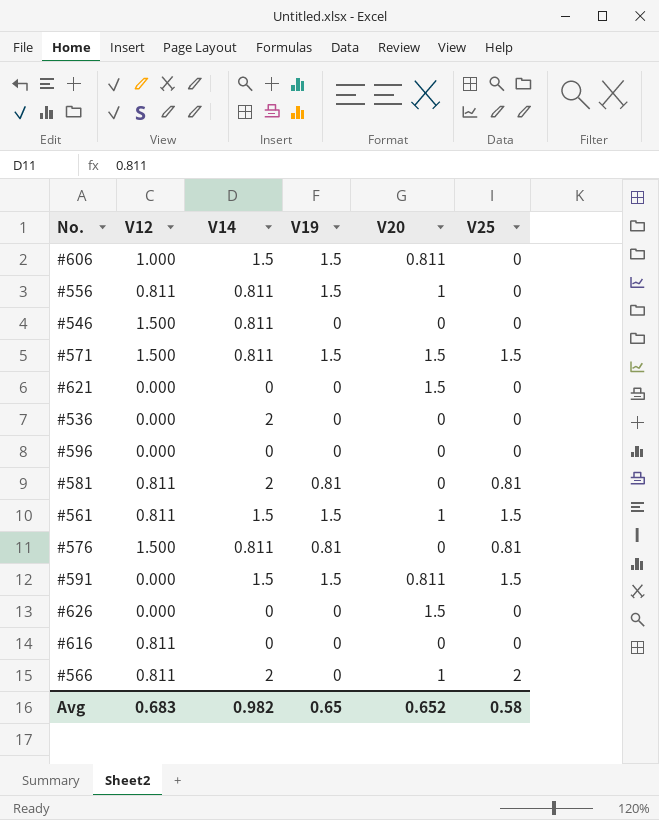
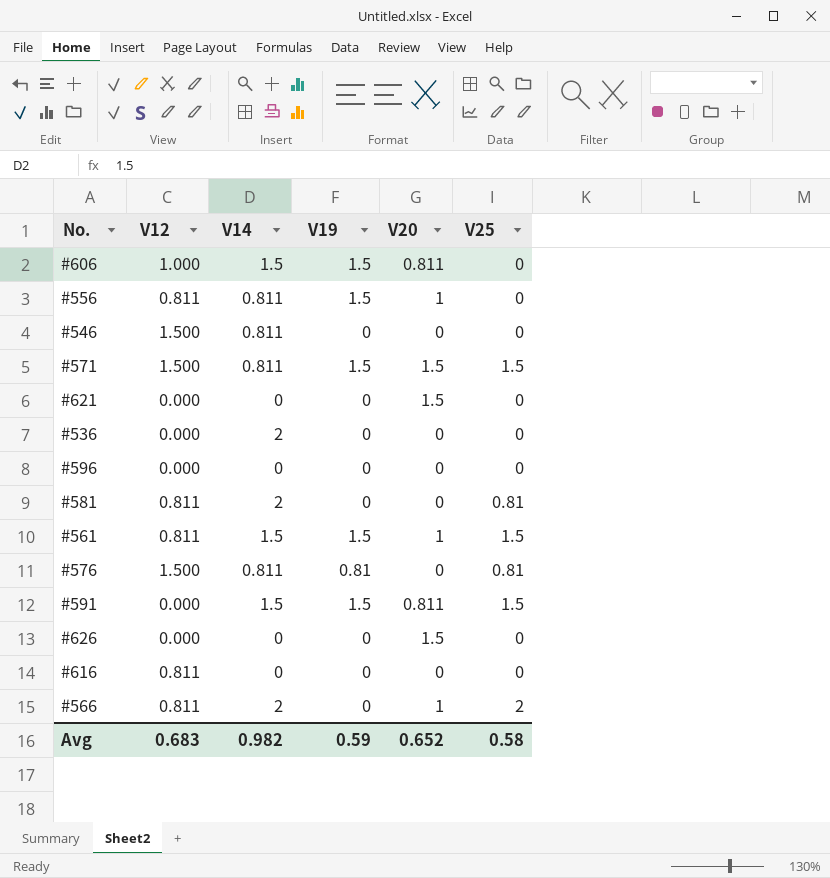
#581 | V19: 0.81 -> 0
Avg | V19: 0.65 -> 0.59

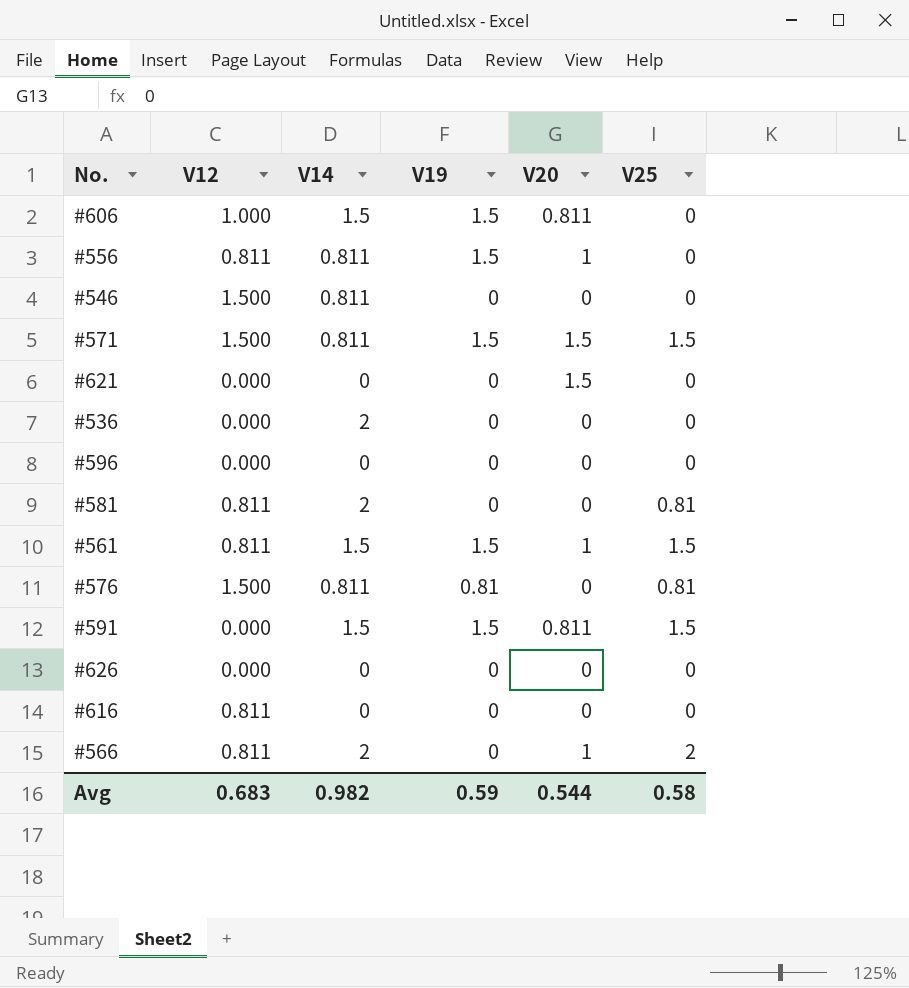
#626 | V20: 1.5 -> 0
Avg | V20: 0.652 -> 0.544

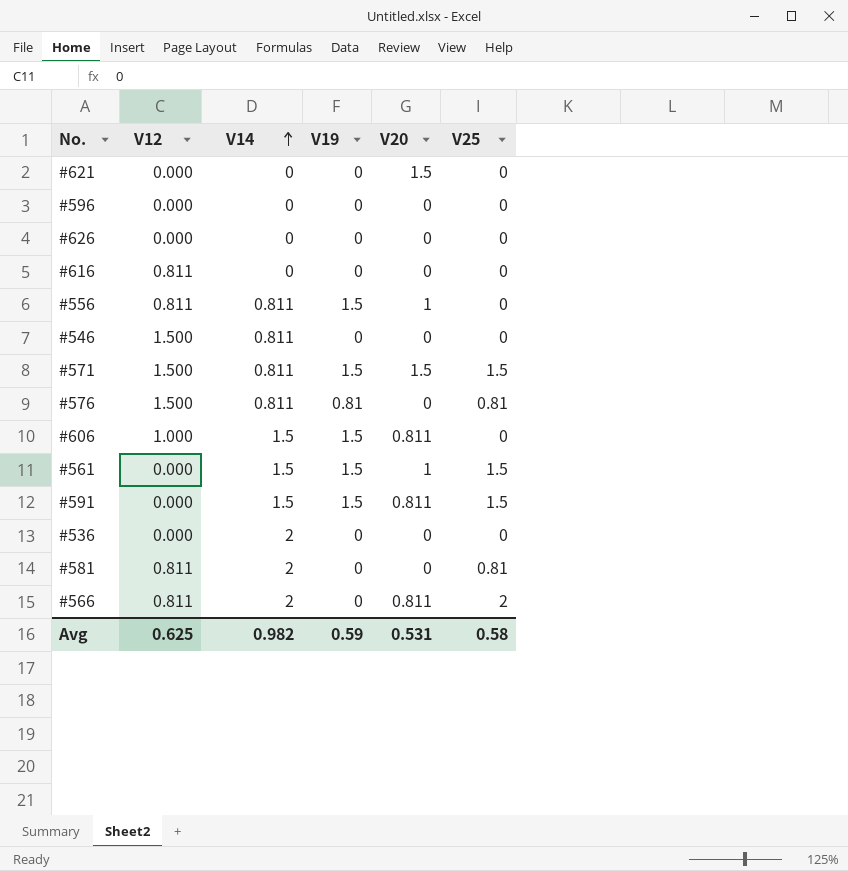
row order: none -> V14 ascending
#561 | V12: 0.811 -> 0.000
#566 | V20: 1 -> 0.811
Avg | V12: 0.683 -> 0.625
Avg | V20: 0.544 -> 0.531

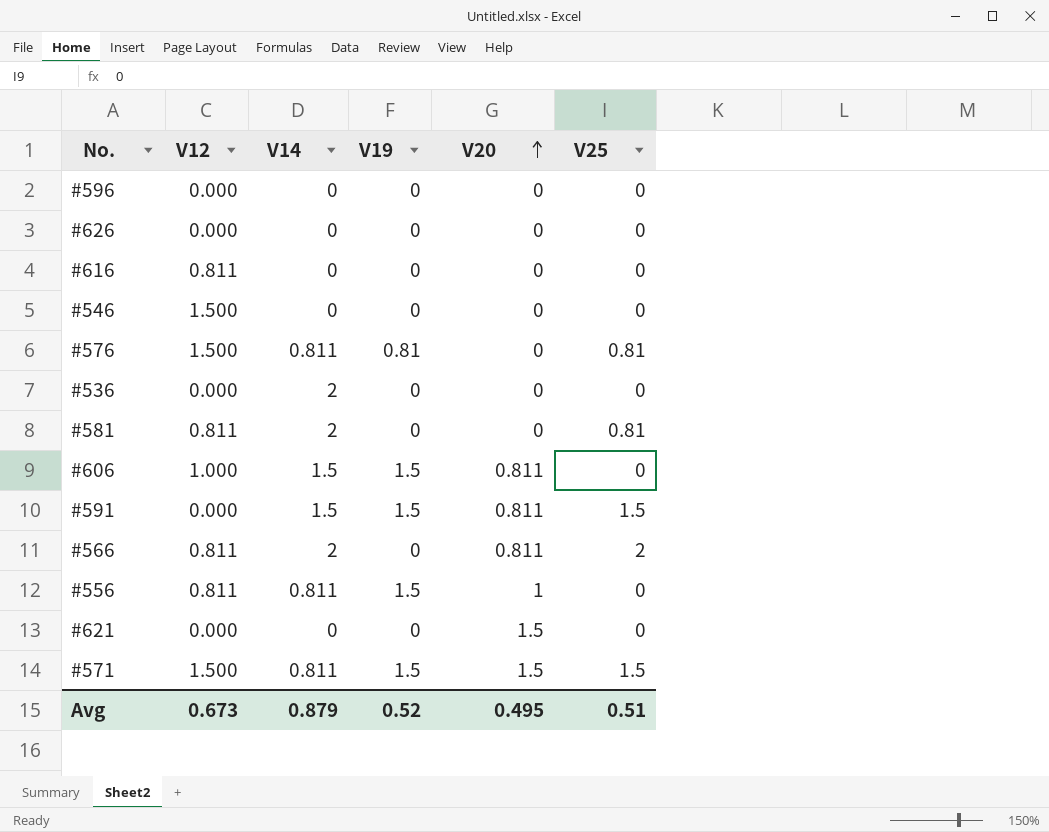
row order: V14 ascending -> V20 ascending
row #561: 0.000 | 1.5 | 1.5 | 1 | 1.5 -> none
#546 | V14: 0.811 -> 0
Avg | V12: 0.625 -> 0.673
Avg | V14: 0.982 -> 0.879
Avg | V19: 0.59 -> 0.52
Avg | V20: 0.531 -> 0.495
Avg | V25: 0.58 -> 0.51

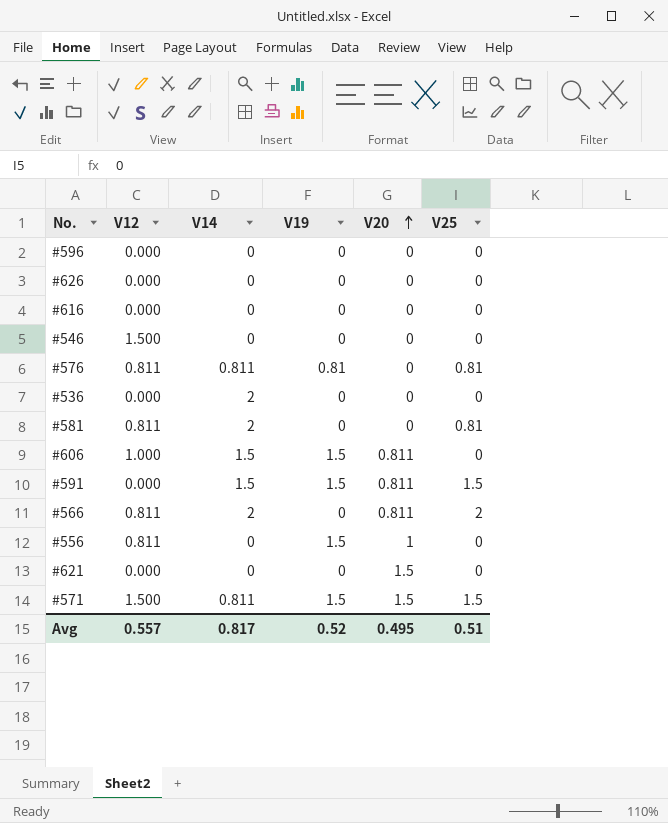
#616 | V12: 0.811 -> 0.000
#576 | V12: 1.500 -> 0.811
#556 | V14: 0.811 -> 0
Avg | V12: 0.673 -> 0.557
Avg | V14: 0.879 -> 0.817

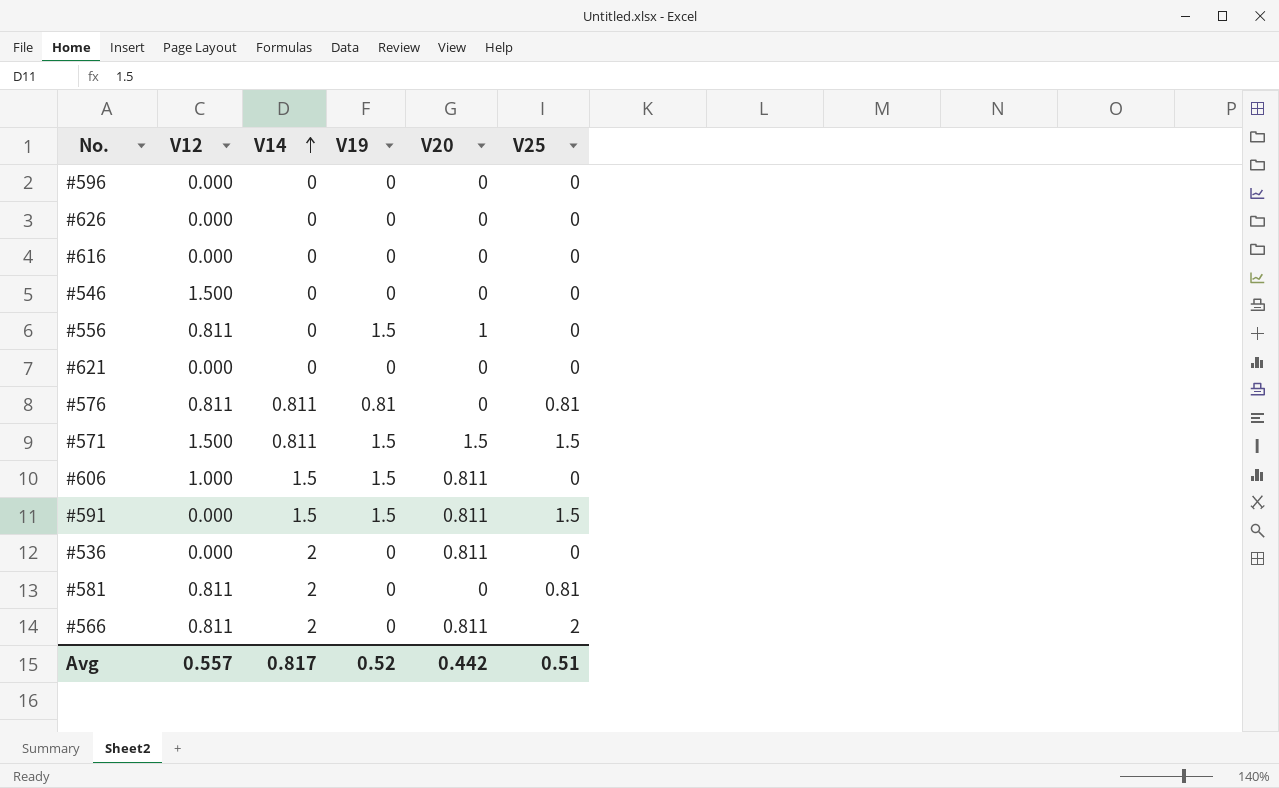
row order: V20 ascending -> V14 ascending
#621 | V20: 1.5 -> 0
#536 | V20: 0 -> 0.811
Avg | V20: 0.495 -> 0.442

